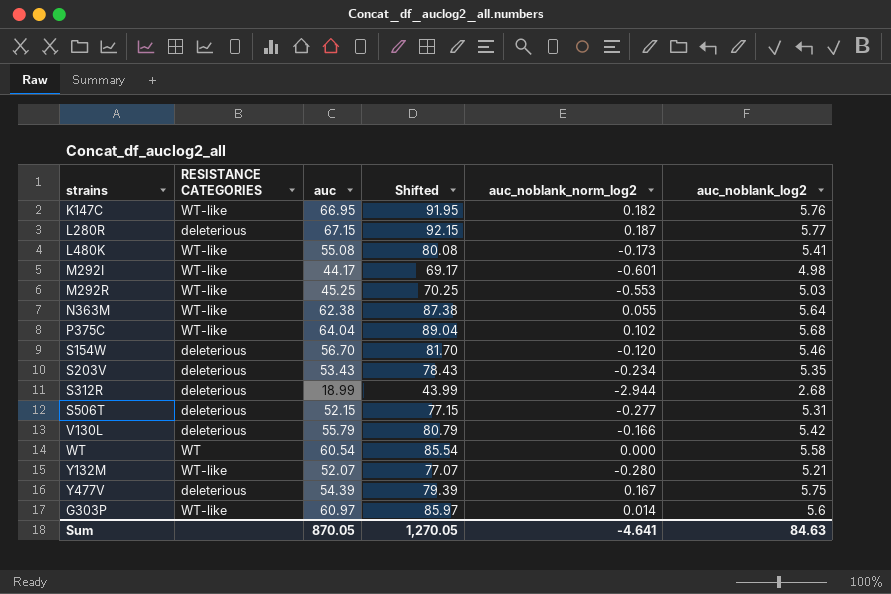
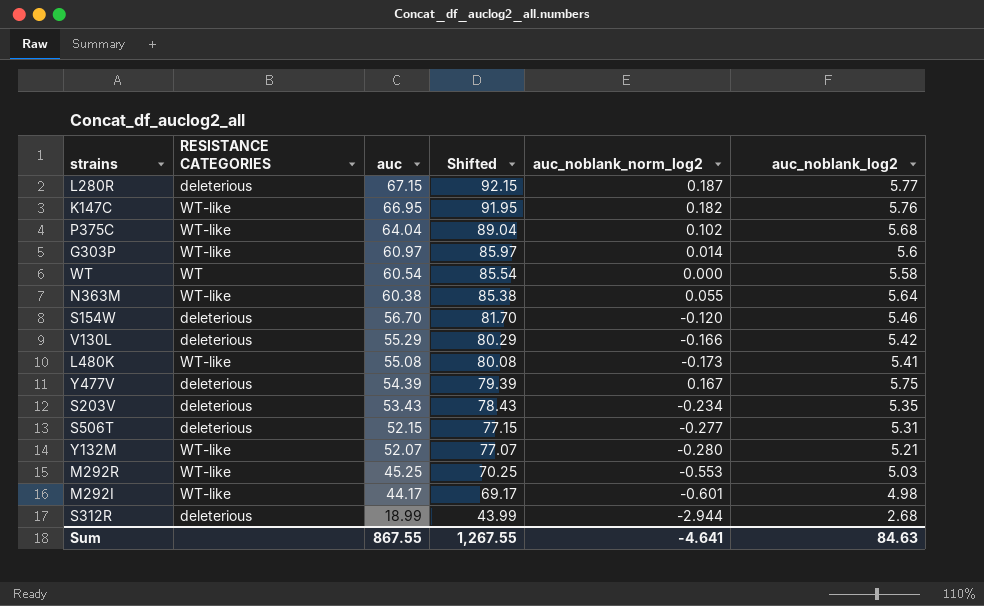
row order: none -> auc descending
N363M | auc: 62.38 -> 60.38
N363M | Shifted: 87.38 -> 85.38
V130L | auc: 55.79 -> 55.29
V130L | Shifted: 80.79 -> 80.29
Sum | auc: 870.05 -> 867.55
Sum | Shifted: 1,270.05 -> 1,267.55

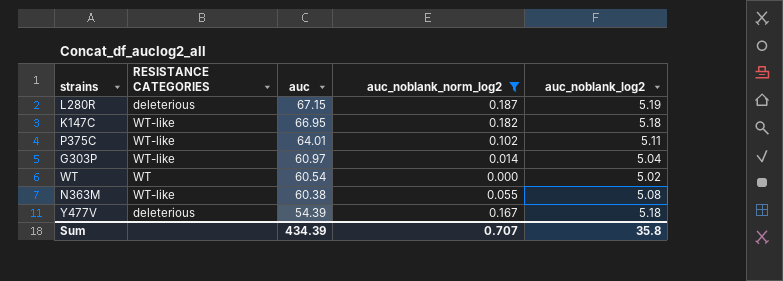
filter: none -> auc_noblank_norm_log2 >= 0.000
column Shifted | formula: [auc] + 25 -> none
L280R | auc_noblank_log2: 5.77 -> 5.19
K147C | auc_noblank_log2: 5.76 -> 5.18
P375C | auc: 64.04 -> 64.01
P375C | auc_noblank_log2: 5.68 -> 5.11
G303P | auc_noblank_log2: 5.6 -> 5.04
WT | auc_noblank_log2: 5.58 -> 5.02
N363M | auc_noblank_log2: 5.64 -> 5.08
Y477V | auc_noblank_log2: 5.75 -> 5.18
Sum | auc: 867.55 -> 434.39
Sum | auc_noblank_norm_log2: -4.641 -> 0.707
Sum | auc_noblank_log2: 84.63 -> 35.8

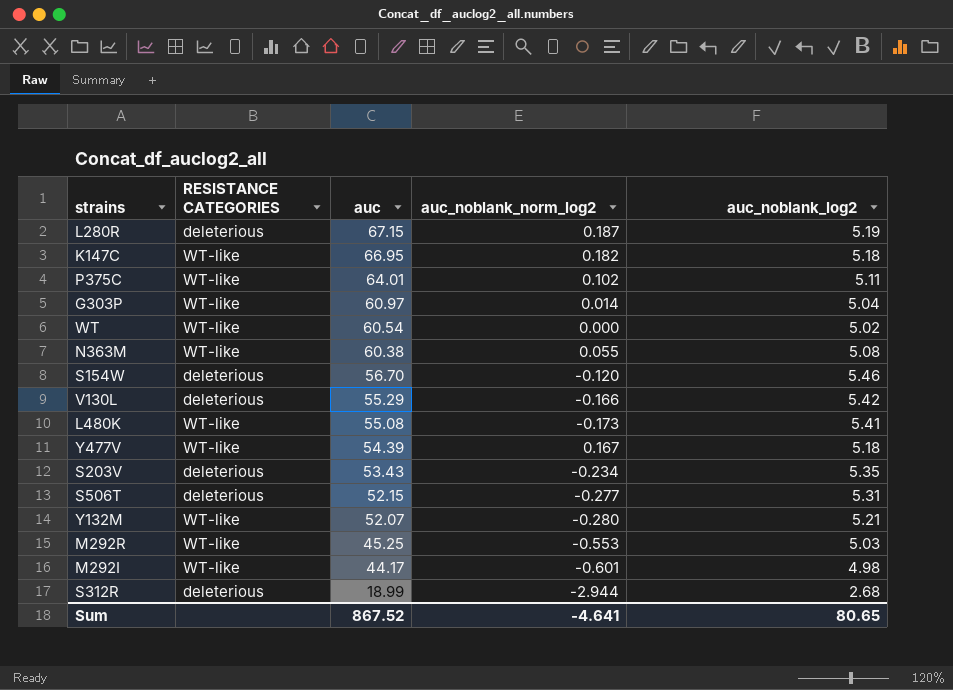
filter: auc_noblank_norm_log2 >= 0.000 -> none
WT | RESISTANCE CATEGORIES: WT -> WT-like
Y477V | RESISTANCE CATEGORIES: deleterious -> WT-like
Sum | auc: 434.39 -> 867.52
Sum | auc_noblank_norm_log2: 0.707 -> -4.641
Sum | auc_noblank_log2: 35.8 -> 80.65

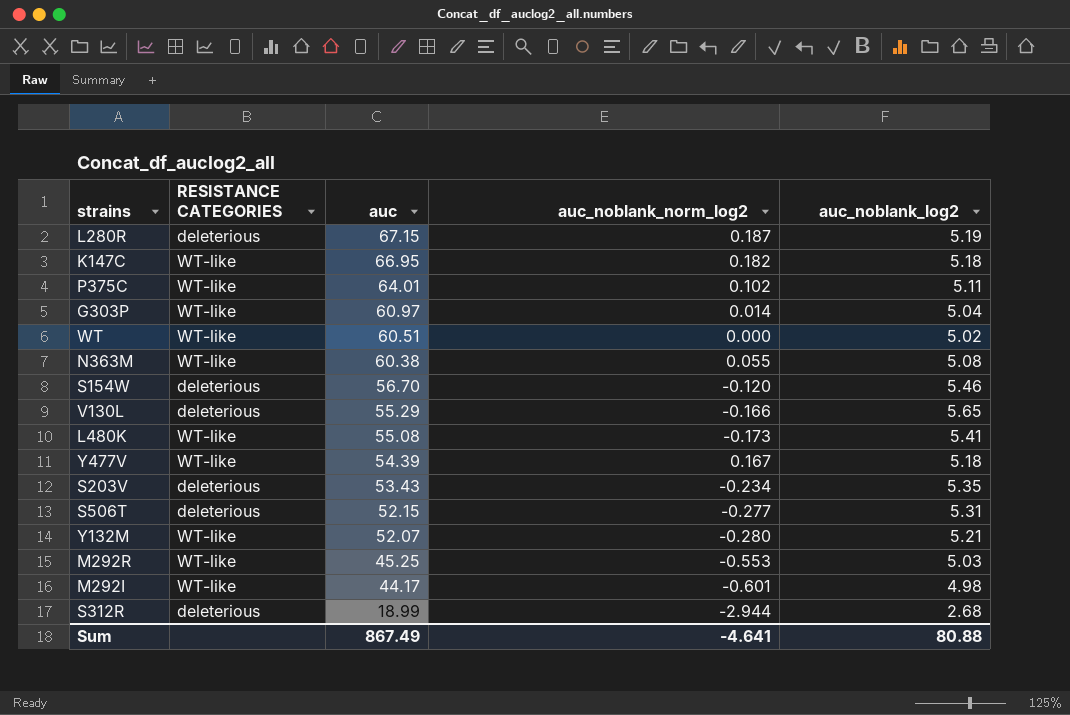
WT | auc: 60.54 -> 60.51
V130L | auc_noblank_log2: 5.42 -> 5.65
Sum | auc: 867.52 -> 867.49
Sum | auc_noblank_log2: 80.65 -> 80.88

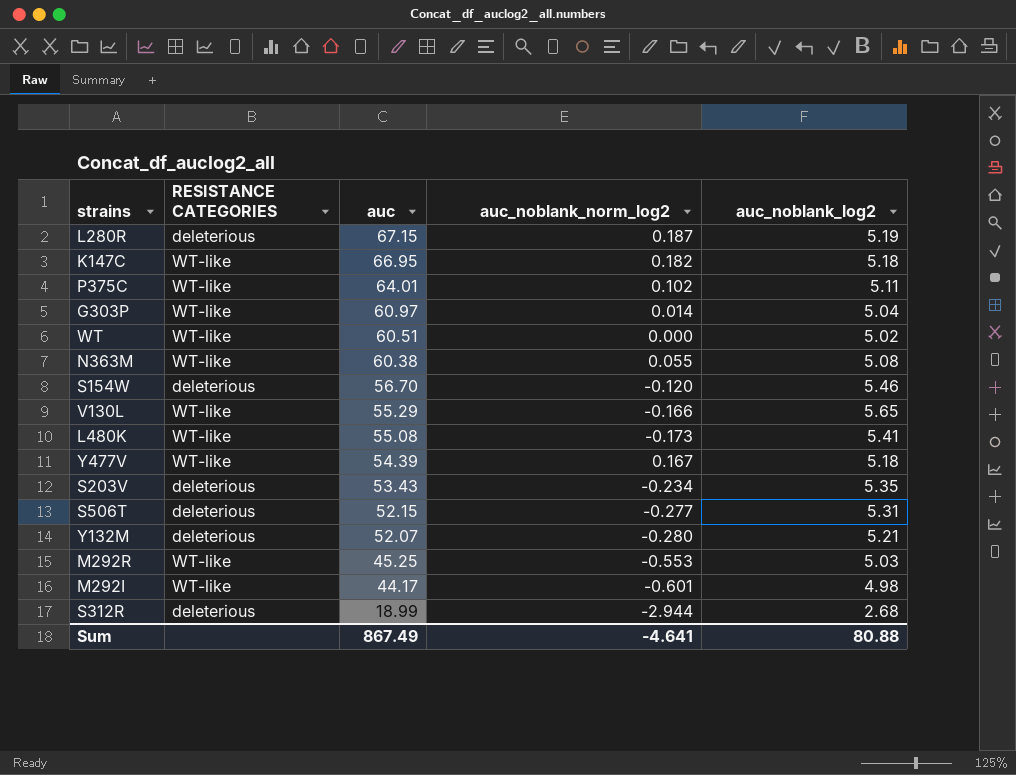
V130L | RESISTANCE CATEGORIES: deleterious -> WT-like
Y132M | RESISTANCE CATEGORIES: WT-like -> deleterious

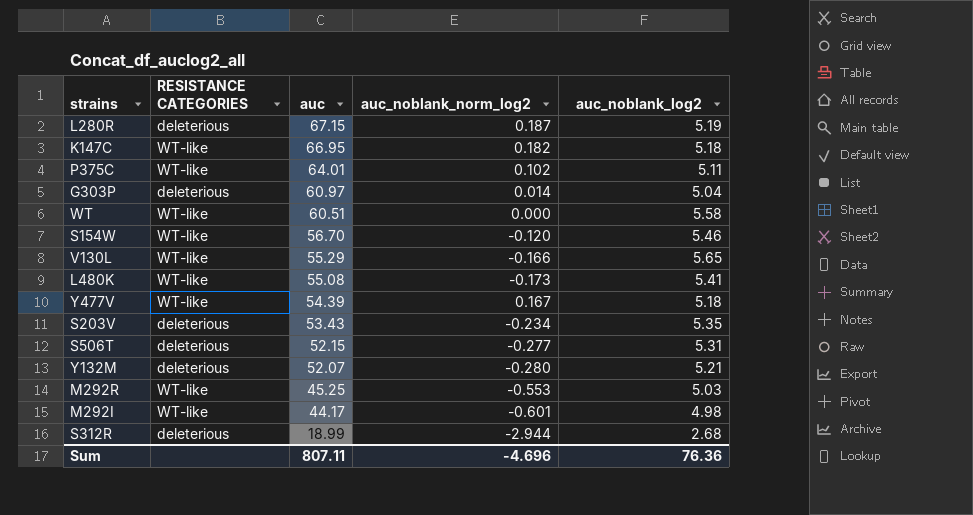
row N363M: WT-like | 60.38 | 0.055 | 5.08 -> none
G303P | RESISTANCE CATEGORIES: WT-like -> deleterious
WT | auc_noblank_log2: 5.02 -> 5.58
S154W | RESISTANCE CATEGORIES: deleterious -> WT-like
Sum | auc: 867.49 -> 807.11
Sum | auc_noblank_norm_log2: -4.641 -> -4.696
Sum | auc_noblank_log2: 80.88 -> 76.36

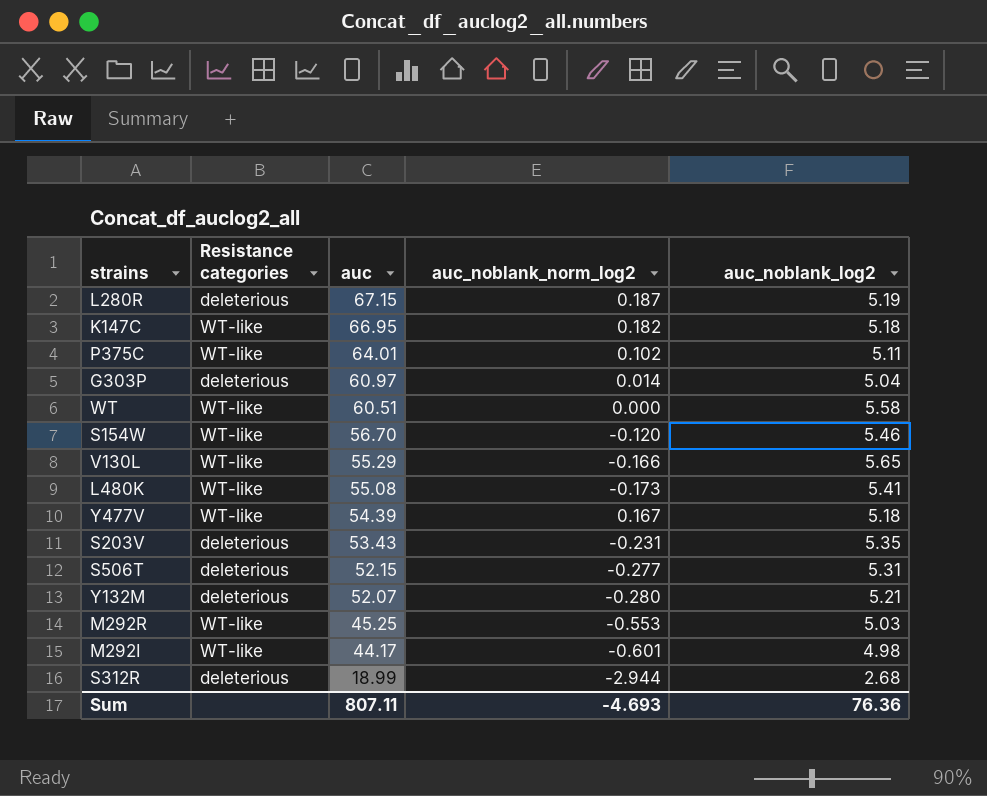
column name: RESISTANCE CATEGORIES -> Resistance categories
S203V | auc_noblank_norm_log2: -0.234 -> -0.231
Sum | auc_noblank_norm_log2: -4.696 -> -4.693

